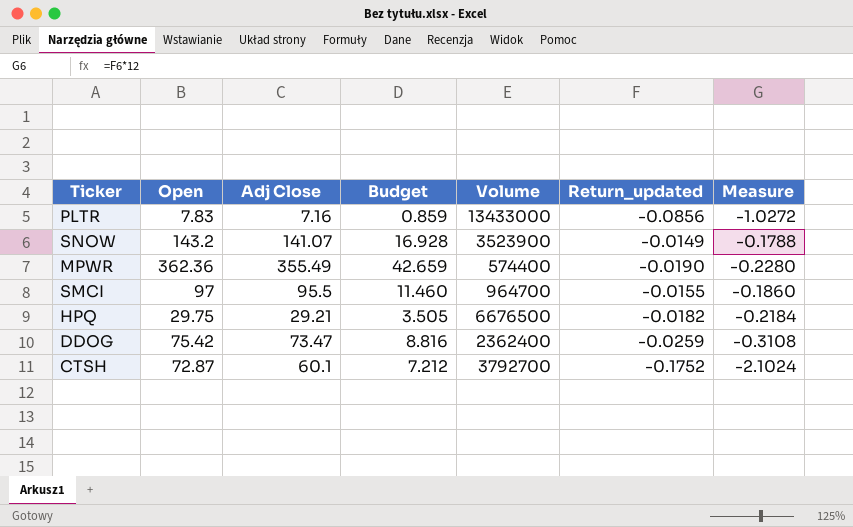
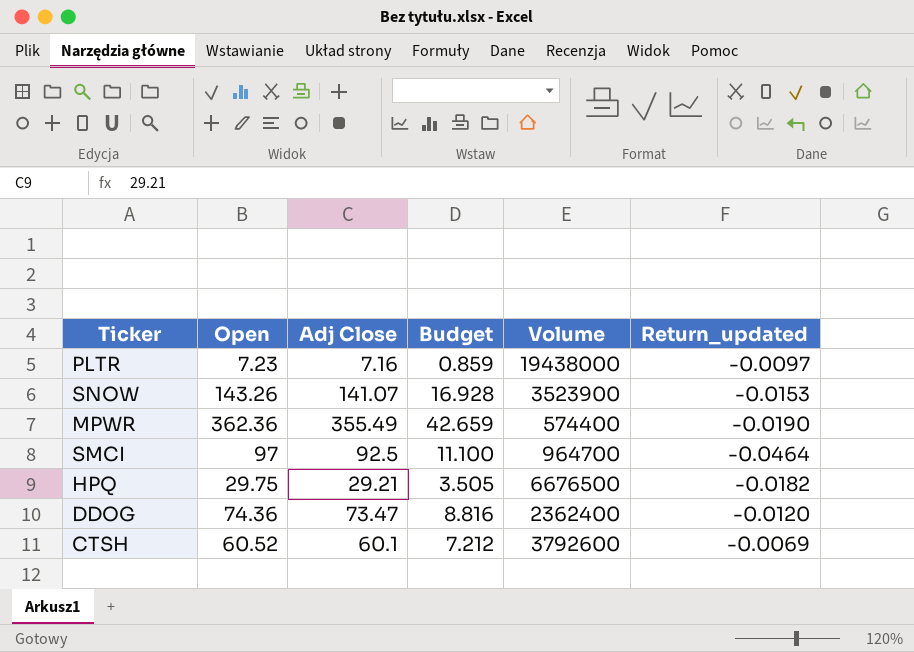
column Measure | formula: [Return_updated] * 12 -> none
PLTR | Open: 7.83 -> 7.23
PLTR | Volume: 13433000 -> 19438000
PLTR | Return_updated: -0.0856 -> -0.0097
SNOW | Open: 143.2 -> 143.26
SNOW | Return_updated: -0.0149 -> -0.0153
SMCI | Adj Close: 95.5 -> 92.5
SMCI | Budget: 11.460 -> 11.100
SMCI | Return_updated: -0.0155 -> -0.0464
DDOG | Open: 75.42 -> 74.36
DDOG | Return_updated: -0.0259 -> -0.0120
CTSH | Open: 72.87 -> 60.52
CTSH | Volume: 3792700 -> 3792600
CTSH | Return_updated: -0.1752 -> -0.0069

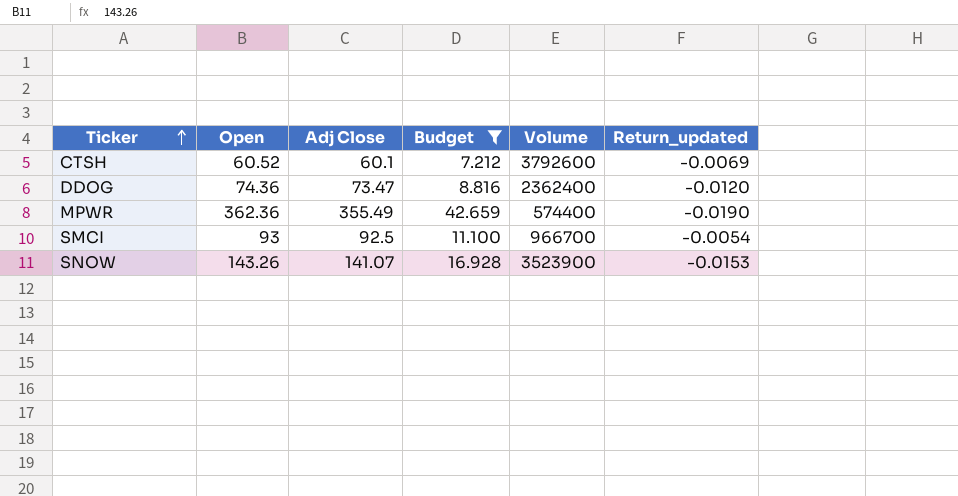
filter: none -> Budget >= 7.212
row order: none -> Ticker ascending
SMCI | Open: 97 -> 93
SMCI | Volume: 964700 -> 966700
SMCI | Return_updated: -0.0464 -> -0.0054

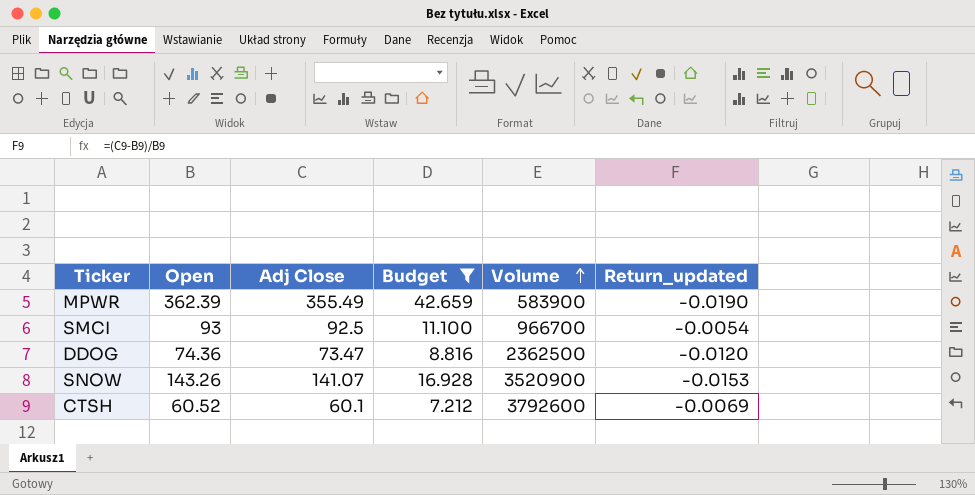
row order: Ticker ascending -> Volume ascending
MPWR | Open: 362.36 -> 362.39
MPWR | Volume: 574400 -> 583900
DDOG | Volume: 2362400 -> 2362500
SNOW | Volume: 3523900 -> 3520900

